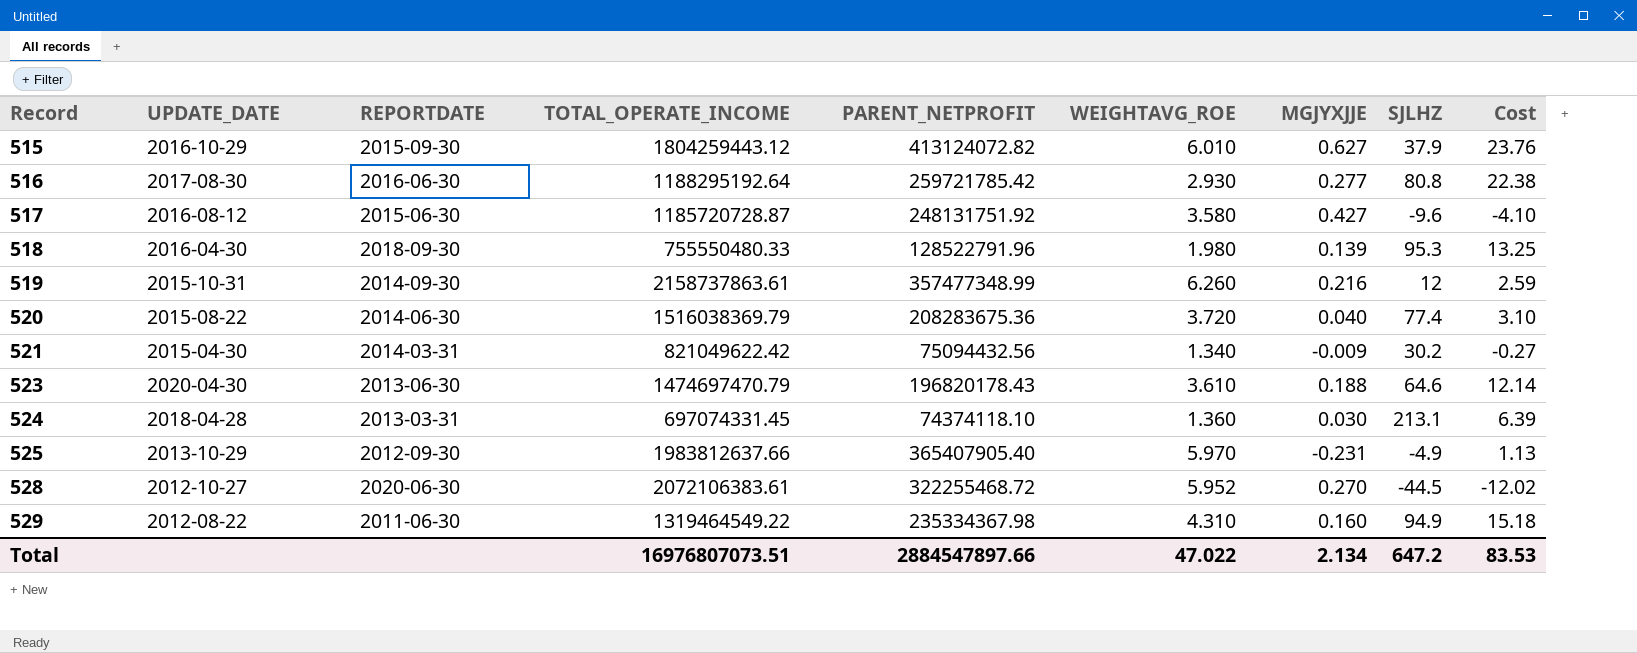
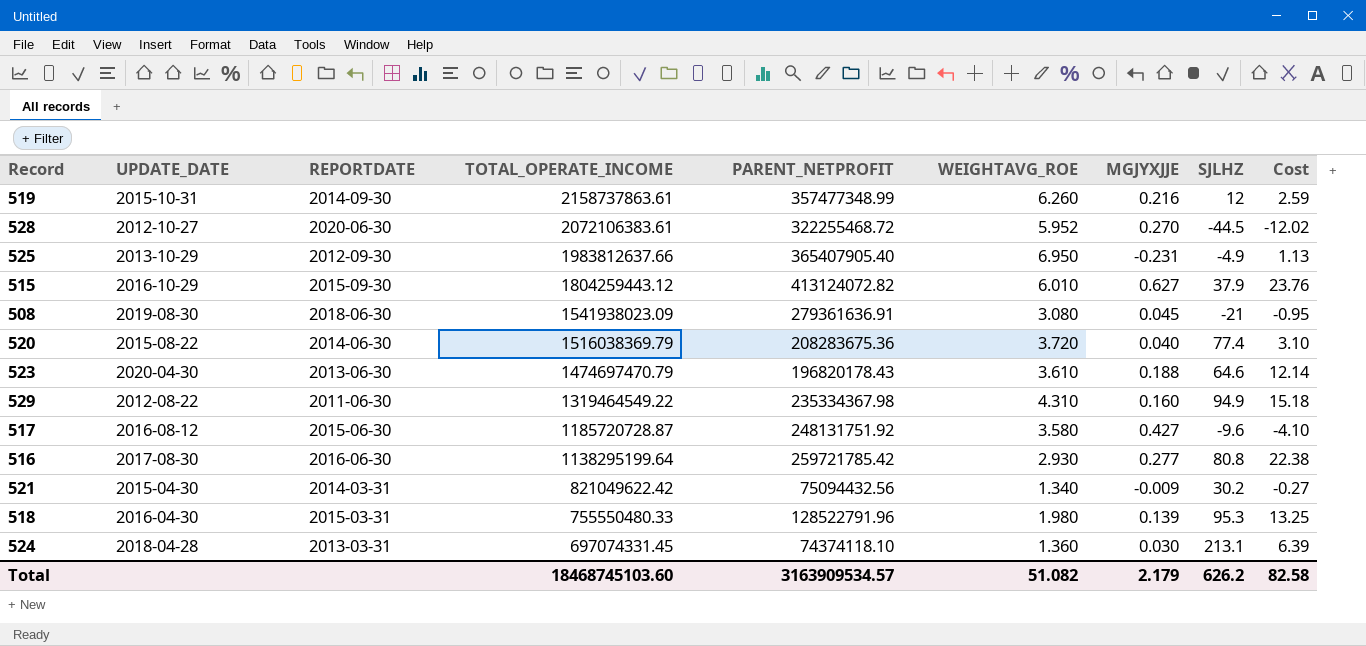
row order: Record ascending -> TOTAL_OPERATE_INCOME descending
525 | WEIGHTAVG_ROE: 5.970 -> 6.950
row 508: none -> 2019-08-30 | 2018-06-30 | 1541938023.09 | 279361636.91 | 3.080 | 0.045 | -21 | -0.95
516 | TOTAL_OPERATE_INCOME: 1188295192.64 -> 1138295199.64
518 | REPORTDATE: 2018-09-30 -> 2015-03-31
Total | TOTAL_OPERATE_INCOME: 16976807073.51 -> 18468745103.60
Total | PARENT_NETPROFIT: 2884547897.66 -> 3163909534.57
Total | WEIGHTAVG_ROE: 47.022 -> 51.082
Total | MGJYXJJE: 2.134 -> 2.179
Total | SJLHZ: 647.2 -> 626.2
Total | Cost: 83.53 -> 82.58

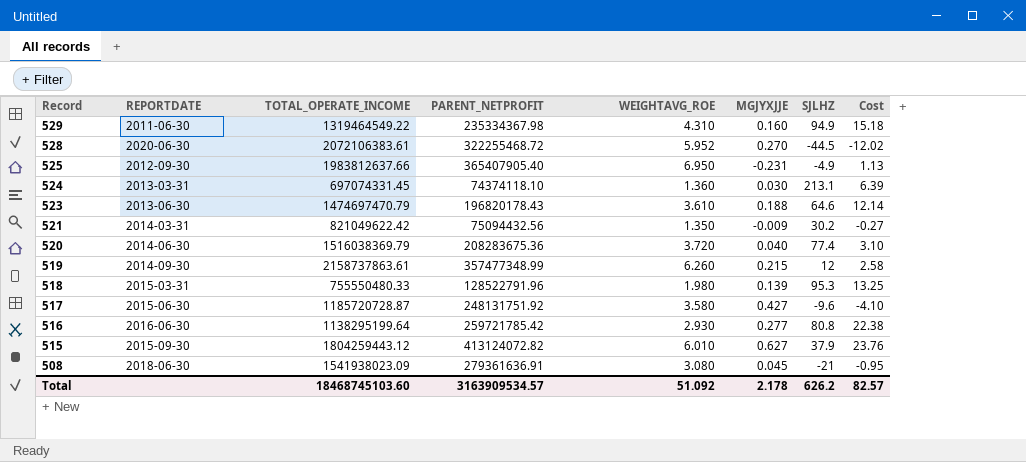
row order: TOTAL_OPERATE_INCOME descending -> Record descending
column UPDATE_DATE | position: 2 -> none
521 | WEIGHTAVG_ROE: 1.340 -> 1.350
519 | MGJYXJJE: 0.216 -> 0.215
519 | Cost: 2.59 -> 2.58
Total | WEIGHTAVG_ROE: 51.082 -> 51.092
Total | MGJYXJJE: 2.179 -> 2.178
Total | Cost: 82.58 -> 82.57

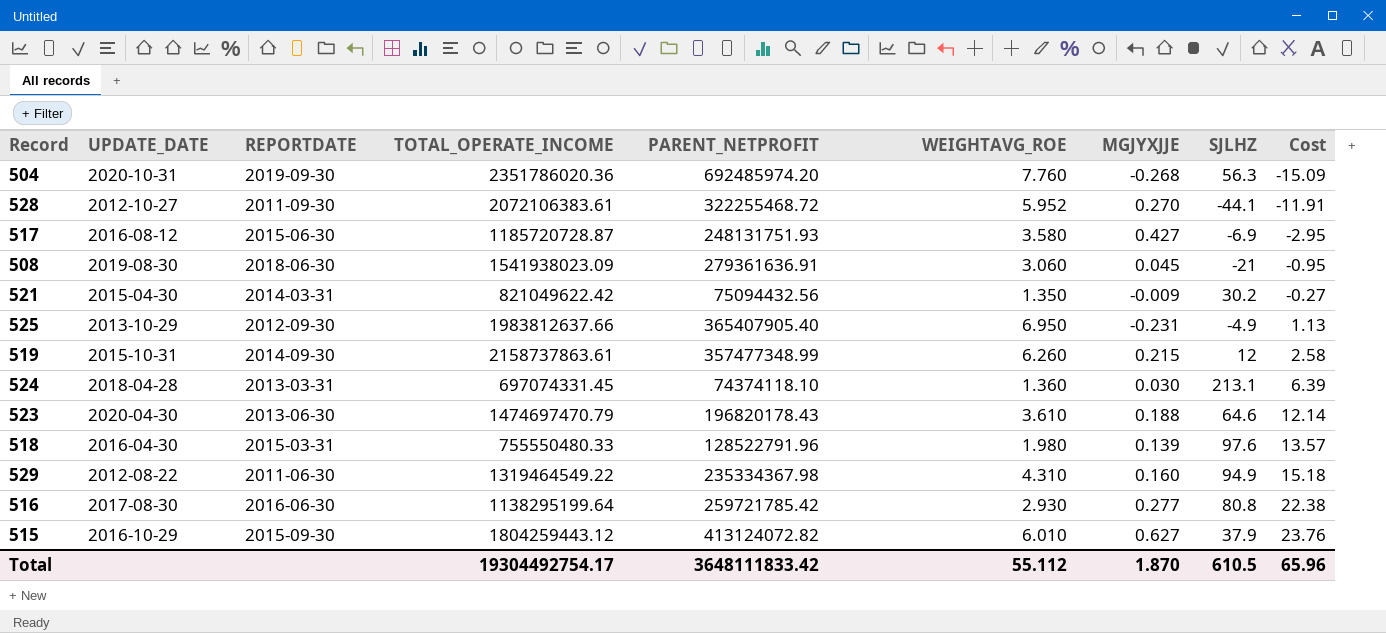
row order: Record descending -> Cost ascending
column UPDATE_DATE | position: none -> 2
row 520: 2014-06-30 | 1516038369.79 | 208283675.36 | 3.720 | 0.040 | 77.4 | 3.10 -> none
row 504: none -> 2020-10-31 | 2019-09-30 | 2351786020.36 | 692485974.20 | 7.760 | -0.268 | 56.3 | -15.09
528 | REPORTDATE: 2020-06-30 -> 2011-09-30
528 | SJLHZ: -44.5 -> -44.1
528 | Cost: -12.02 -> -11.91
517 | PARENT_NETPROFIT: 248131751.92 -> 248131751.93
517 | SJLHZ: -9.6 -> -6.9
517 | Cost: -4.10 -> -2.95
508 | WEIGHTAVG_ROE: 3.080 -> 3.060
518 | SJLHZ: 95.3 -> 97.6
518 | Cost: 13.25 -> 13.57
Total | TOTAL_OPERATE_INCOME: 18468745103.60 -> 19304492754.17
Total | PARENT_NETPROFIT: 3163909534.57 -> 3648111833.42
Total | WEIGHTAVG_ROE: 51.092 -> 55.112
Total | MGJYXJJE: 2.178 -> 1.870
Total | SJLHZ: 626.2 -> 610.5
Total | Cost: 82.57 -> 65.96

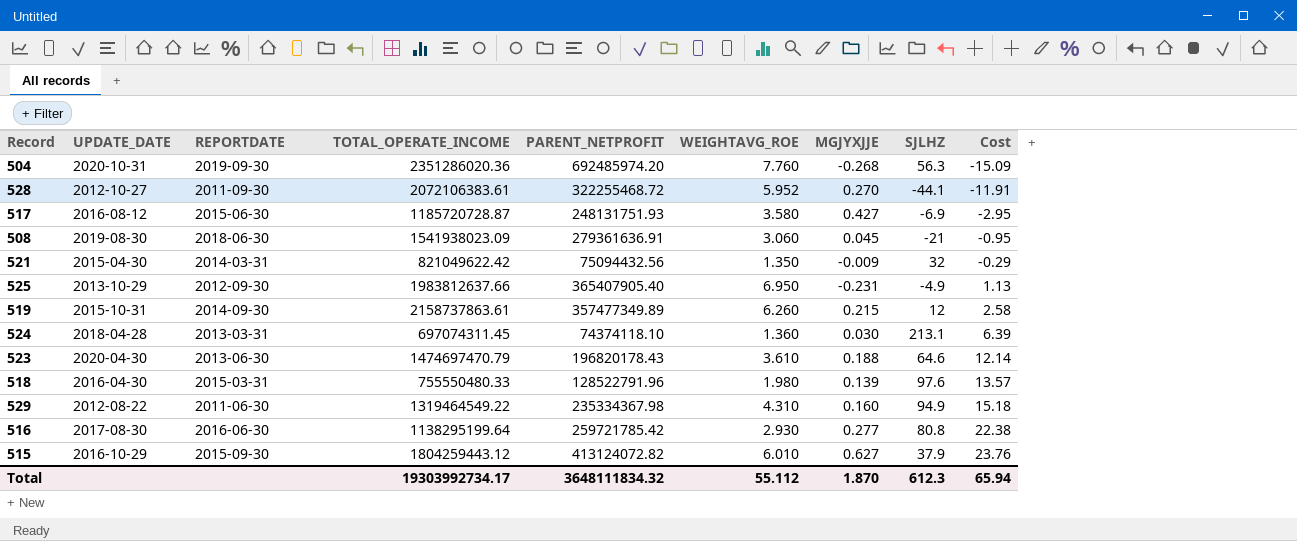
504 | TOTAL_OPERATE_INCOME: 2351786020.36 -> 2351286020.36
521 | SJLHZ: 30.2 -> 32
521 | Cost: -0.27 -> -0.29
519 | PARENT_NETPROFIT: 357477348.99 -> 357477349.89
524 | TOTAL_OPERATE_INCOME: 697074331.45 -> 697074311.45
Total | TOTAL_OPERATE_INCOME: 19304492754.17 -> 19303992734.17
Total | PARENT_NETPROFIT: 3648111833.42 -> 3648111834.32
Total | SJLHZ: 610.5 -> 612.3
Total | Cost: 65.96 -> 65.94

